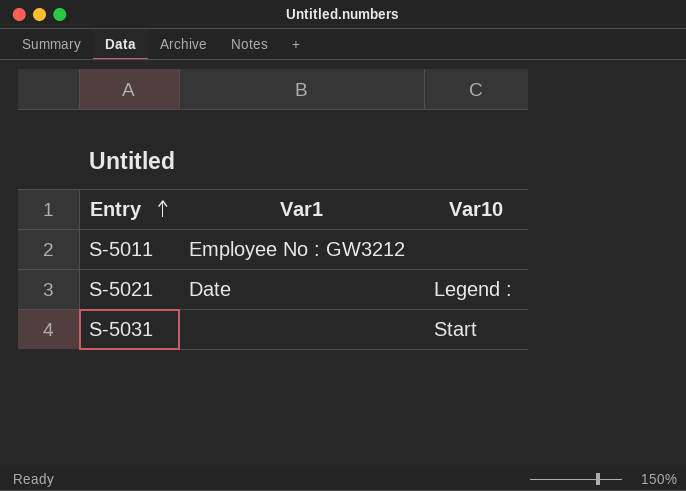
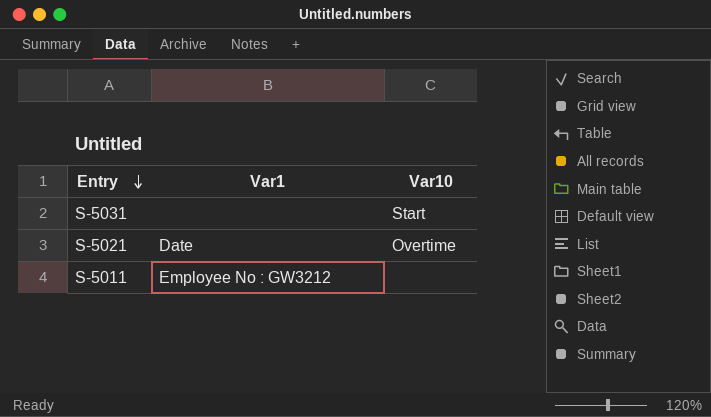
row order: Entry ascending -> Entry descending
S-5021 | Var10: Legend : -> Overtime

